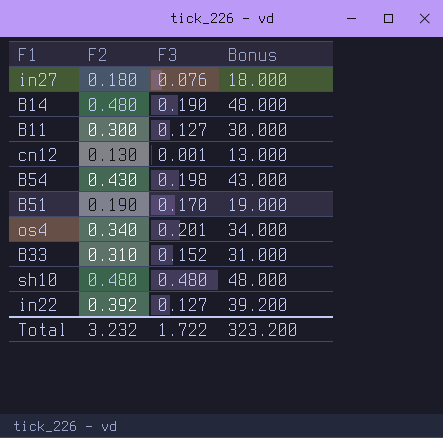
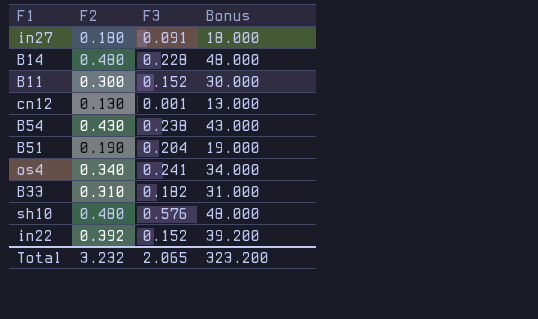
in27 | F3: 0.076 -> 0.091
B14 | F3: 0.190 -> 0.228
B11 | F3: 0.127 -> 0.152
B54 | F3: 0.198 -> 0.238
B51 | F3: 0.170 -> 0.204
os4 | F3: 0.201 -> 0.241
B33 | F3: 0.152 -> 0.182
sh10 | F3: 0.480 -> 0.576
in22 | F3: 0.127 -> 0.152
Total | F3: 1.722 -> 2.065

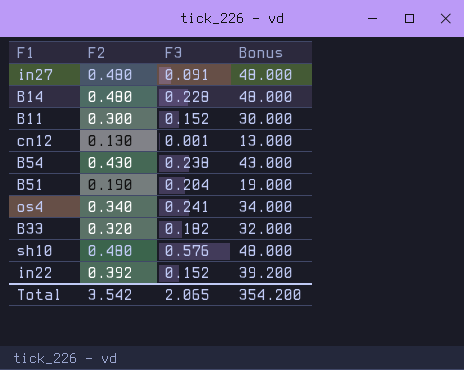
in27 | F2: 0.180 -> 0.480
in27 | Bonus: 18.000 -> 48.000
B33 | F2: 0.310 -> 0.320
B33 | Bonus: 31.000 -> 32.000
Total | F2: 3.232 -> 3.542
Total | Bonus: 323.200 -> 354.200

